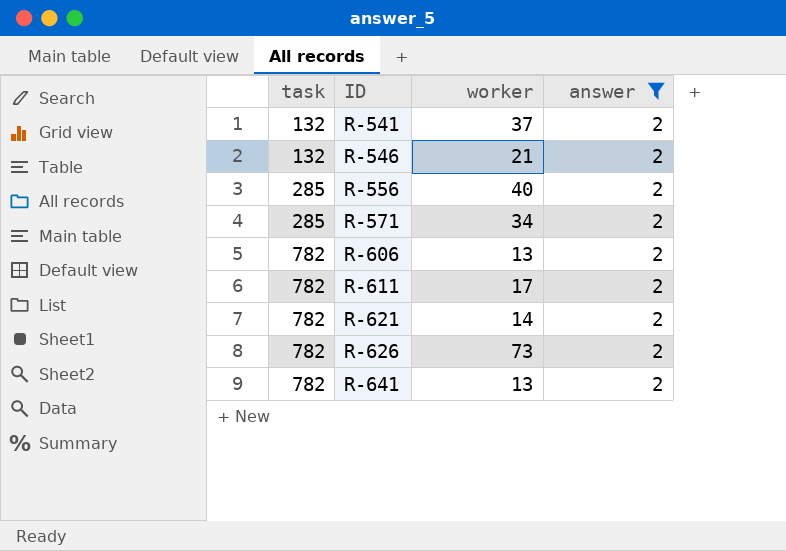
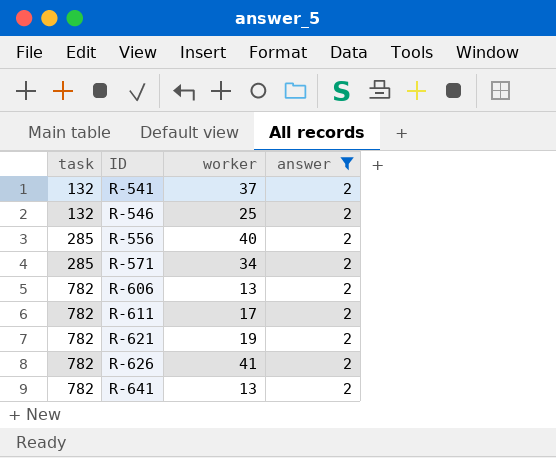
R-546 | worker: 21 -> 25
R-621 | worker: 14 -> 19
R-626 | worker: 73 -> 41

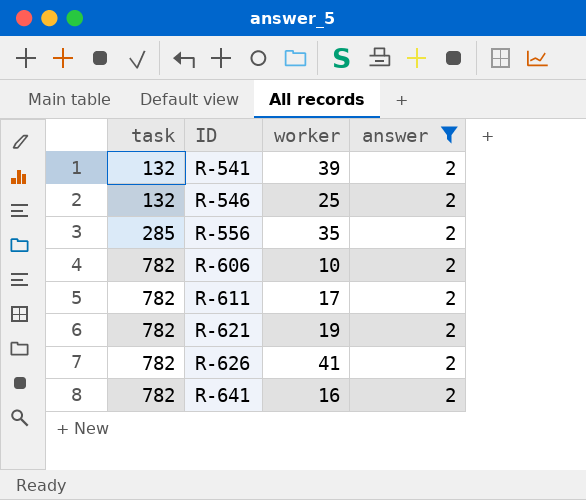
row R-571: 285 | 34 | 2 -> none
R-541 | worker: 37 -> 39
R-556 | worker: 40 -> 35
R-606 | worker: 13 -> 10
R-641 | worker: 13 -> 16

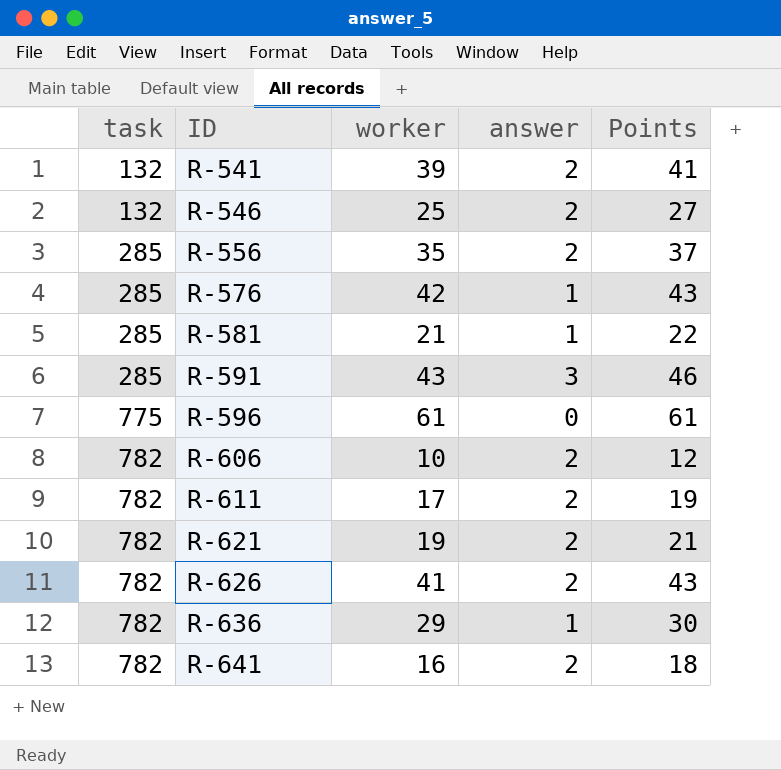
filter: answer = 2 -> none
column Points | formula: none -> [worker] + [answer]

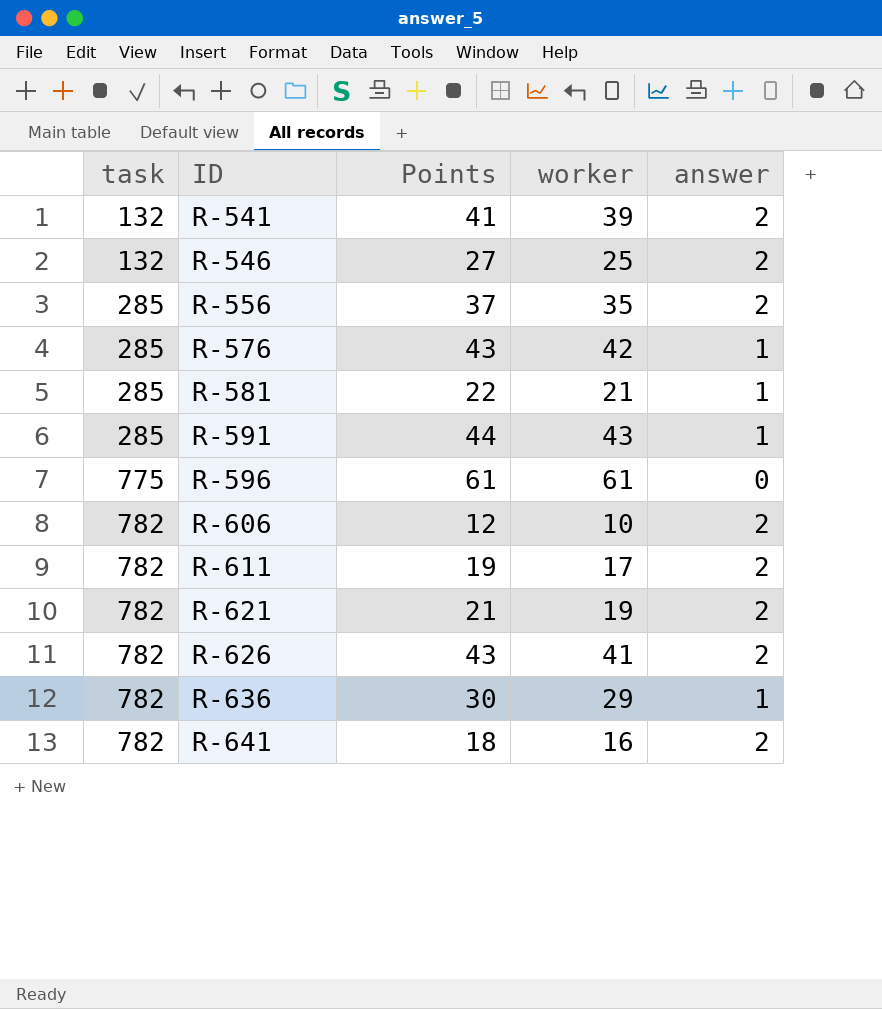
column Points | position: 5 -> 3
R-591 | Points: 46 -> 44
R-591 | answer: 3 -> 1

